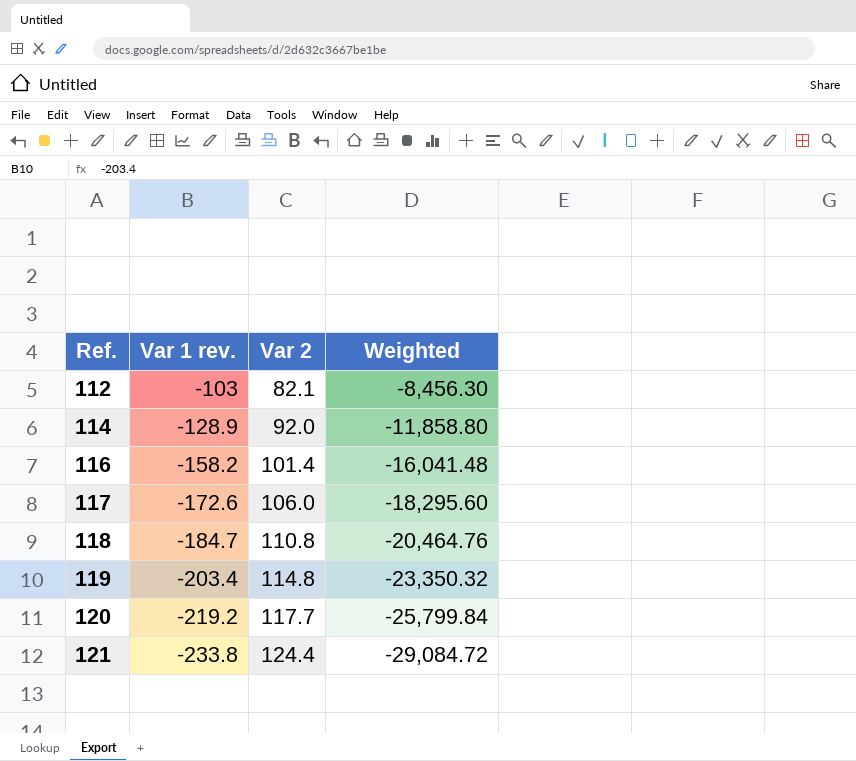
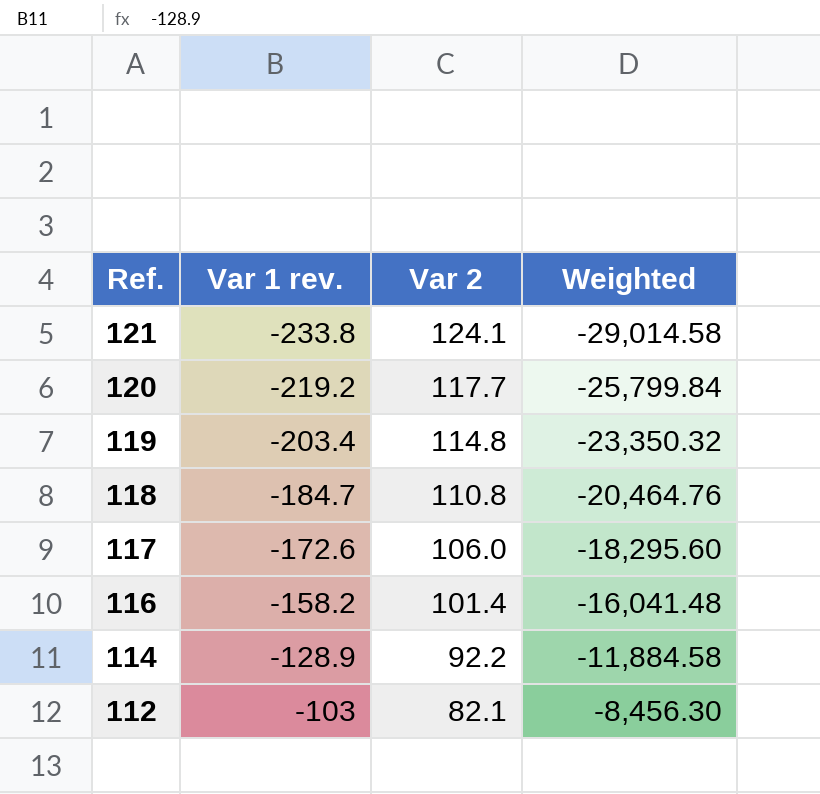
row order: Ref. ascending -> Ref. descending
121 | Var 2: 124.4 -> 124.1
121 | Weighted: -29,084.72 -> -29,014.58
114 | Var 2: 92.0 -> 92.2
114 | Weighted: -11,858.80 -> -11,884.58

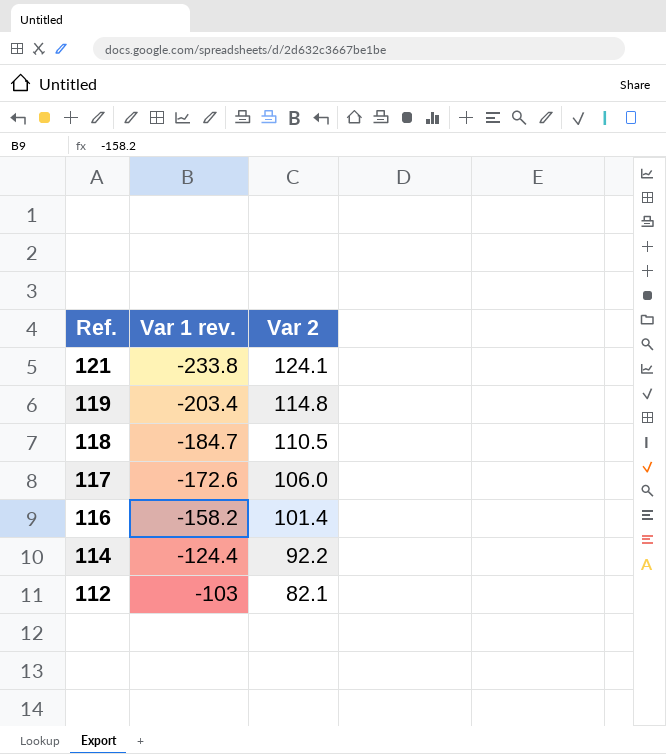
column Weighted | formula: [Var 1 rev.] * [Var 2] -> none
row 120: -219.2 | 117.7 | -25,799.84 -> none
118 | Var 2: 110.8 -> 110.5
114 | Var 1 rev.: -128.9 -> -124.4

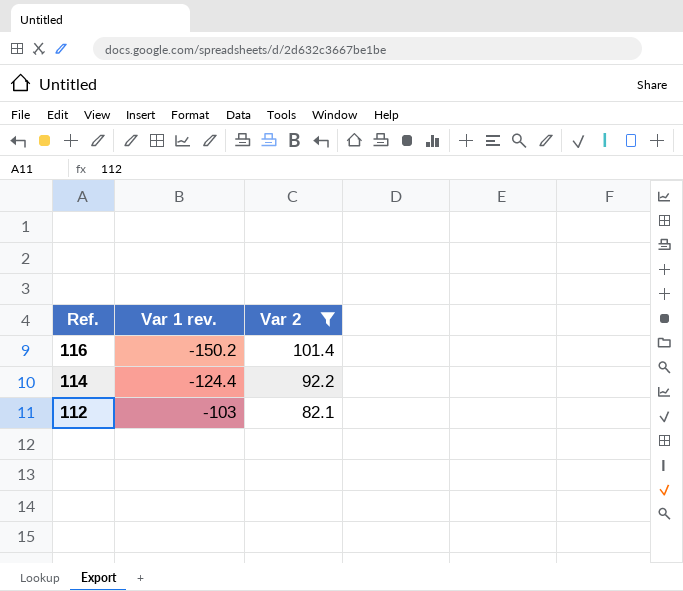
filter: none -> Var 2 <= 101.4
116 | Var 1 rev.: -158.2 -> -150.2

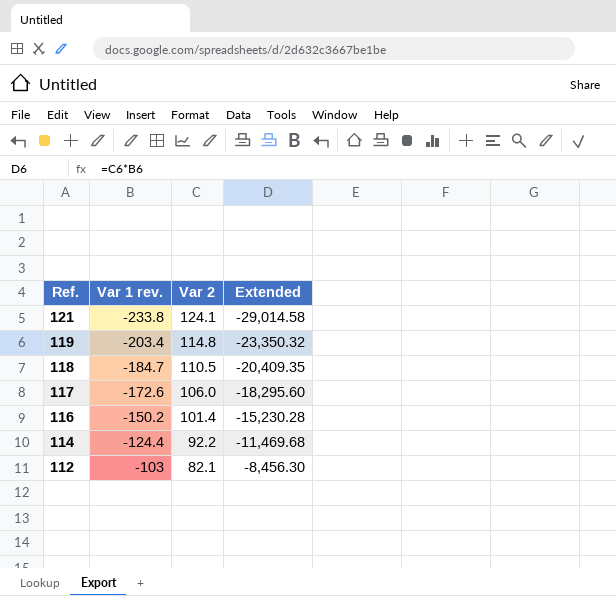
filter: Var 2 <= 101.4 -> none
column Extended | formula: none -> [Var 1 rev.] * [Var 2]

